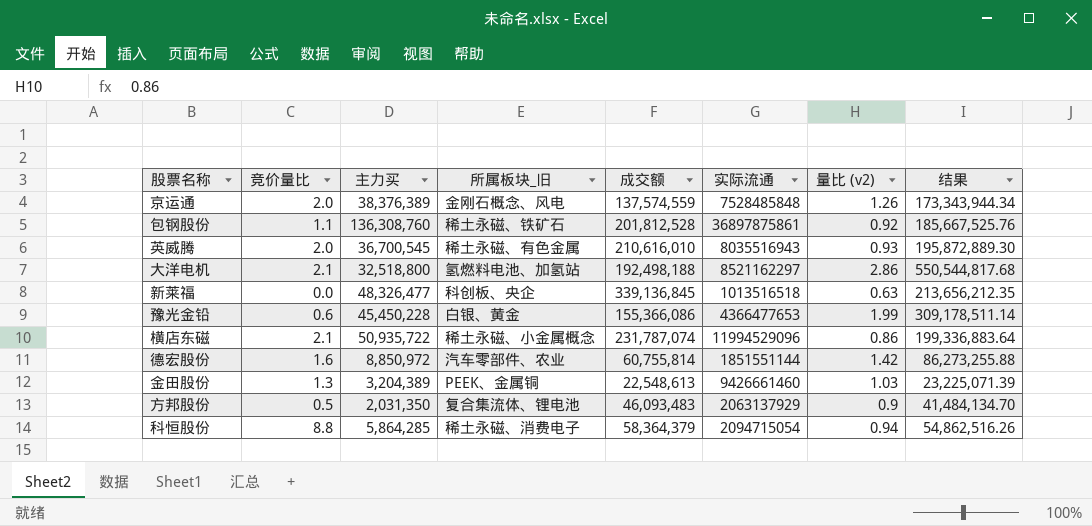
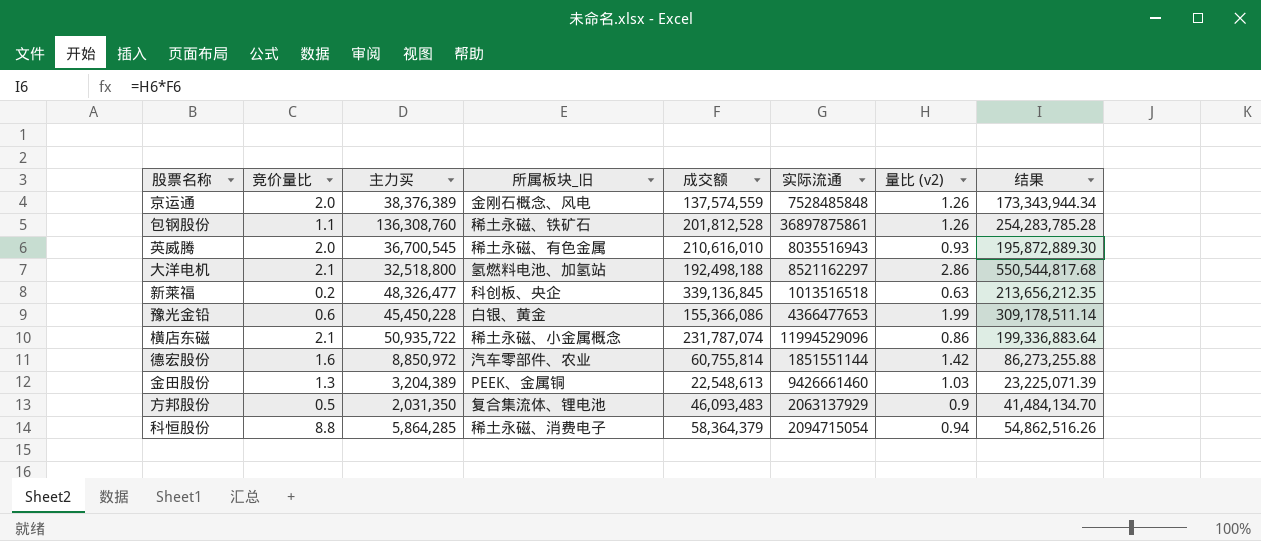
包钢股份 | 量比 (v2): 0.92 -> 1.26
包钢股份 | 结果: 185,667,525.76 -> 254,283,785.28
新莱福 | 竞价量比: 0.0 -> 0.2

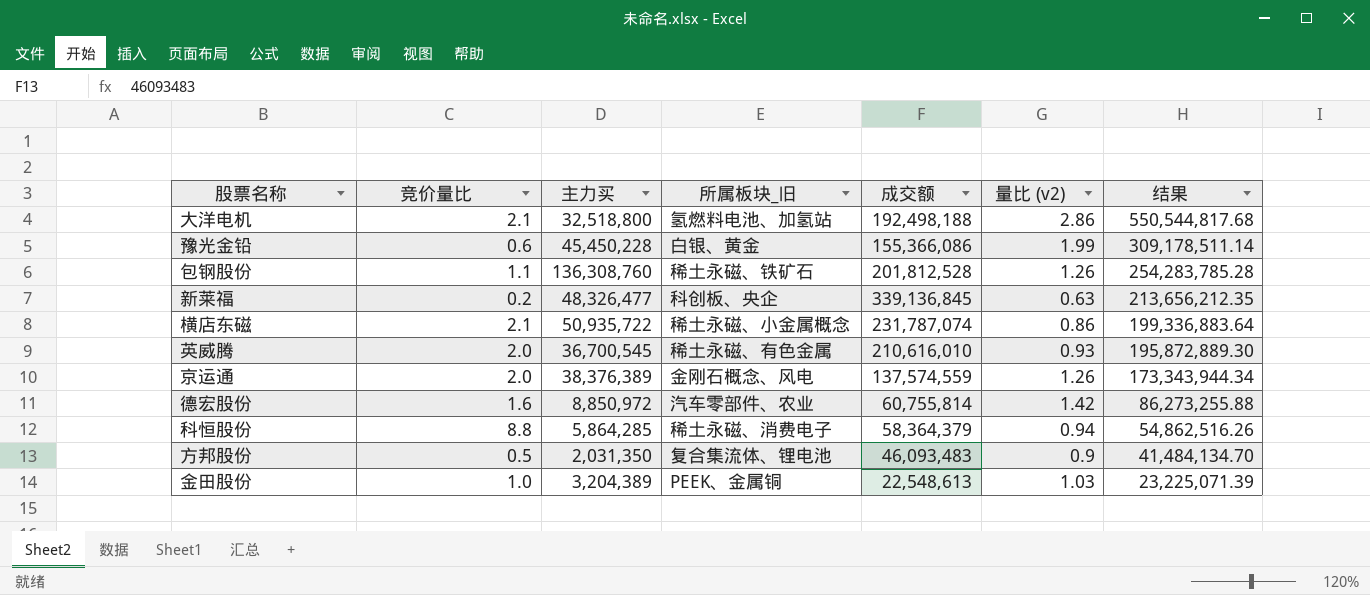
row order: none -> 结果 descending
column 实际流通 | position: 6 -> none
金田股份 | 竞价量比: 1.3 -> 1.0

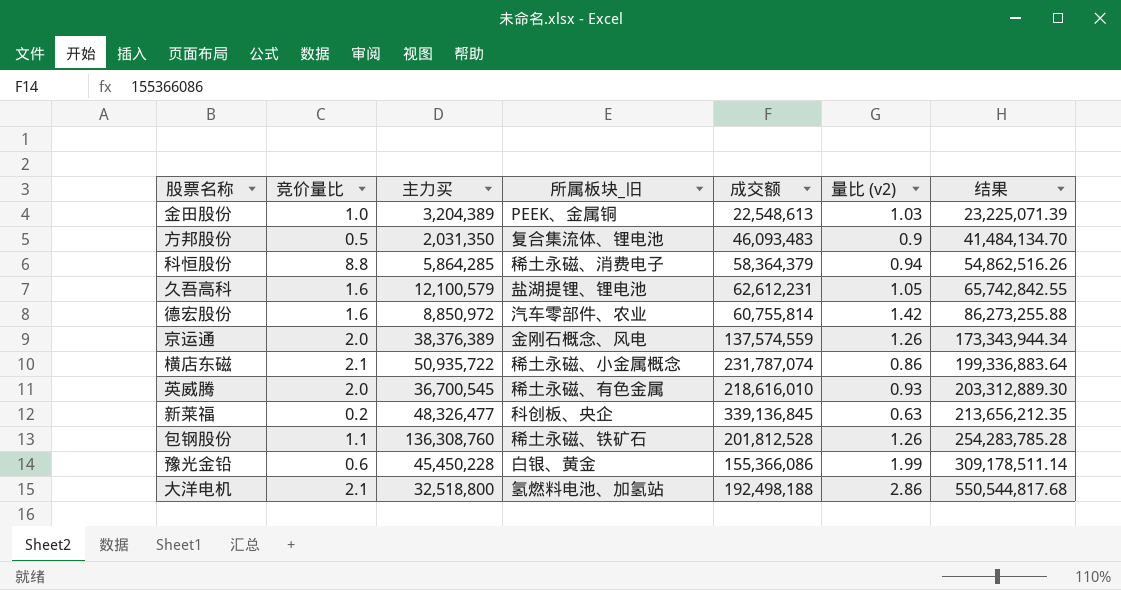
row order: 结果 descending -> 结果 ascending
row 久吾高科: none -> 1.6 | 12,100,579 | 盐湖提锂、锂电池 | 62,612,231 | 1.05 | 65,742,842.55
英威腾 | 成交额: 210,616,010 -> 218,616,010
英威腾 | 结果: 195,872,889.30 -> 203,312,889.30

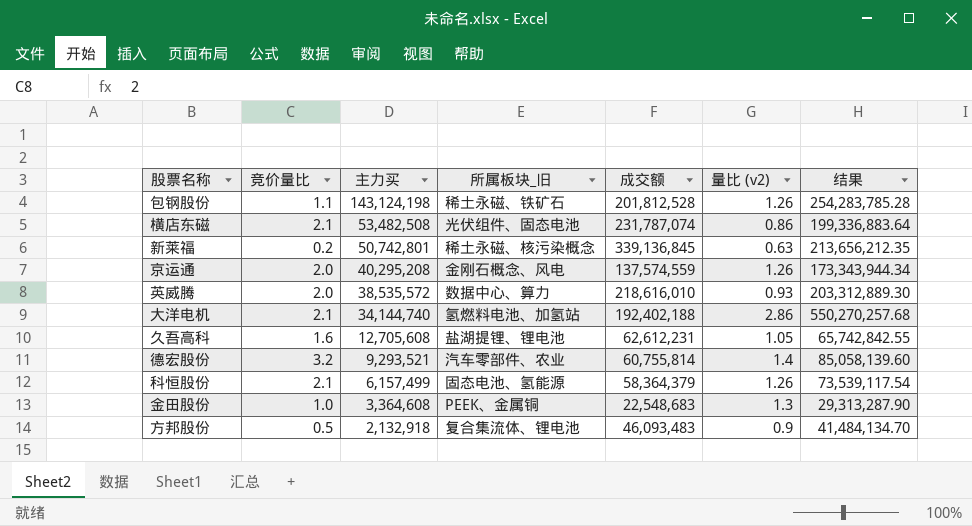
row order: 结果 ascending -> 主力买 descending
row 豫光金铅: 0.6 | 45,450,228 | 白银、黄金 | 155,366,086 | 1.99 | 309,178,511.14 -> none
包钢股份 | 主力买: 136,308,760 -> 143,124,198
横店东磁 | 主力买: 50,935,722 -> 53,482,508
横店东磁 | 所属板块_旧: 稀土永磁、小金属概念 -> 光伏组件、固态电池
新莱福 | 主力买: 48,326,477 -> 50,742,801
新莱福 | 所属板块_旧: 科创板、央企 -> 稀土永磁、核污染概念
京运通 | 主力买: 38,376,389 -> 40,295,208
英威腾 | 主力买: 36,700,545 -> 38,535,572
英威腾 | 所属板块_旧: 稀土永磁、有色金属 -> 数据中心、算力
大洋电机 | 主力买: 32,518,800 -> 34,144,740
大洋电机 | 成交额: 192,498,188 -> 192,402,188
大洋电机 | 结果: 550,544,817.68 -> 550,270,257.68
久吾高科 | 主力买: 12,100,579 -> 12,705,608
德宏股份 | 竞价量比: 1.6 -> 3.2
德宏股份 | 主力买: 8,850,972 -> 9,293,521
德宏股份 | 量比 (v2): 1.42 -> 1.4
德宏股份 | 结果: 86,273,255.88 -> 85,058,139.60
科恒股份 | 竞价量比: 8.8 -> 2.1
科恒股份 | 主力买: 5,864,285 -> 6,157,499
科恒股份 | 所属板块_旧: 稀土永磁、消费电子 -> 固态电池、氢能源
科恒股份 | 量比 (v2): 0.94 -> 1.26
科恒股份 | 结果: 54,862,516.26 -> 73,539,117.54
金田股份 | 主力买: 3,204,389 -> 3,364,608
金田股份 | 成交额: 22,548,613 -> 22,548,683
金田股份 | 量比 (v2): 1.03 -> 1.3
金田股份 | 结果: 23,225,071.39 -> 29,313,287.90
方邦股份 | 主力买: 2,031,350 -> 2,132,918

